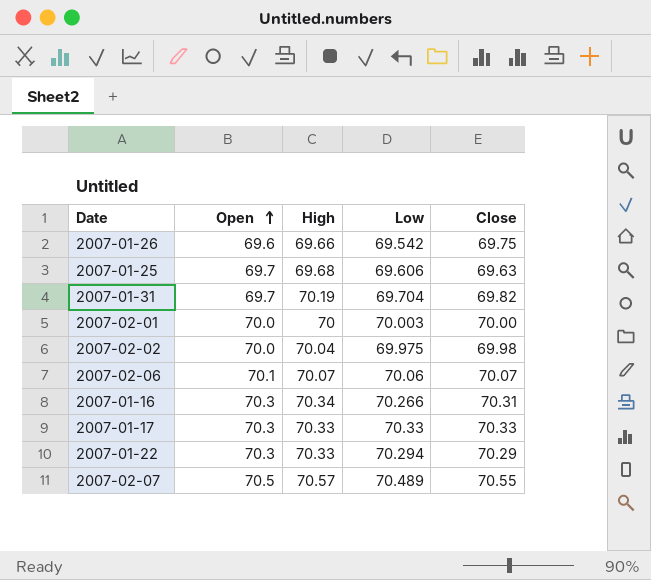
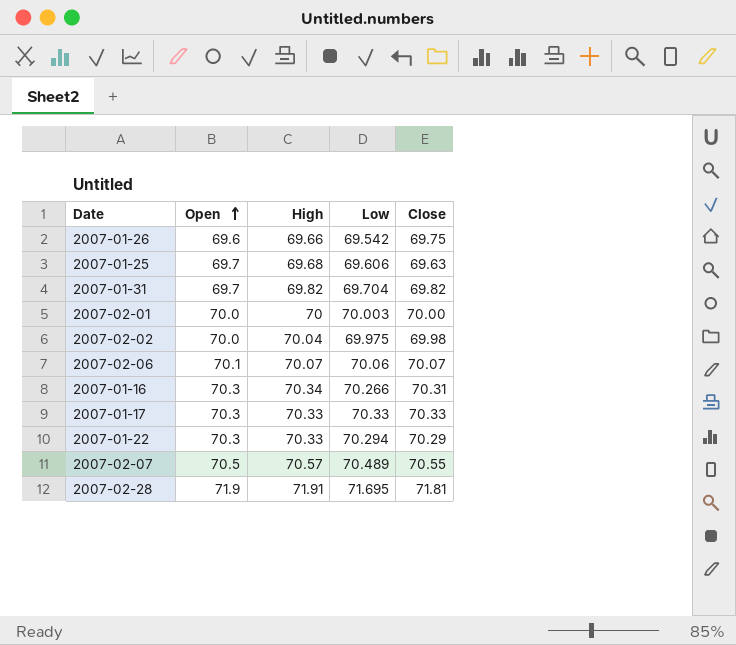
2007-01-31 | High: 70.19 -> 69.82
row 2007-02-28: none -> 71.9 | 71.91 | 71.695 | 71.81

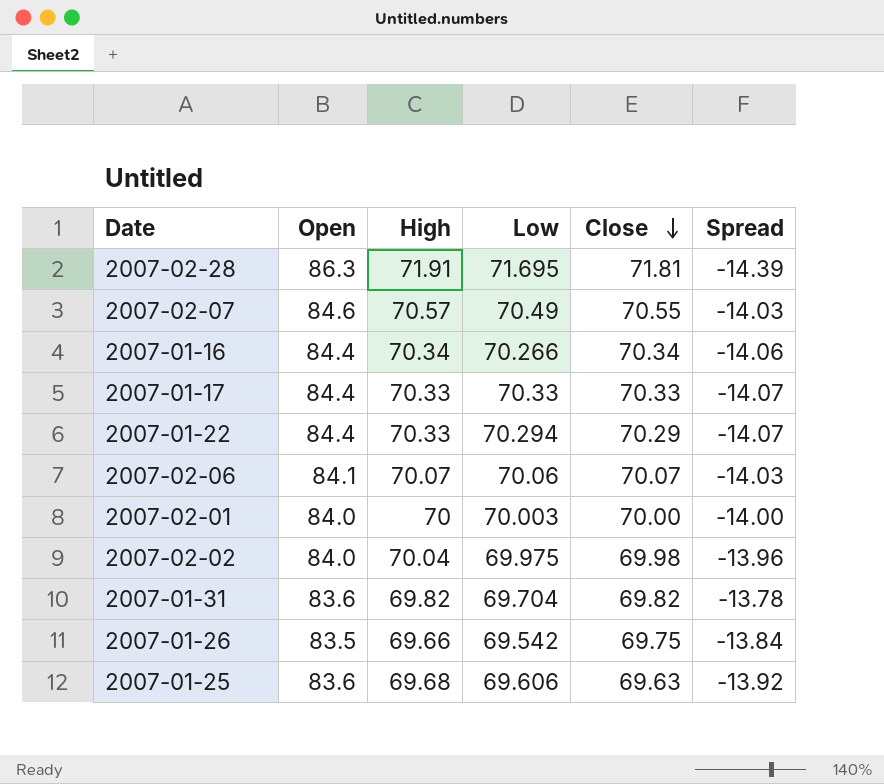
row order: Open ascending -> Close descending
column Spread | formula: none -> [High] - [Open]
2007-02-28 | Open: 71.9 -> 86.3
2007-02-07 | Open: 70.5 -> 84.6
2007-02-07 | Low: 70.489 -> 70.49
2007-01-16 | Open: 70.3 -> 84.4
2007-01-16 | Close: 70.31 -> 70.34
2007-01-17 | Open: 70.3 -> 84.4
2007-01-22 | Open: 70.3 -> 84.4
2007-02-06 | Open: 70.1 -> 84.1
2007-02-01 | Open: 70.0 -> 84.0
2007-02-02 | Open: 70.0 -> 84.0
2007-01-31 | Open: 69.7 -> 83.6
2007-01-26 | Open: 69.6 -> 83.5
2007-01-25 | Open: 69.7 -> 83.6

